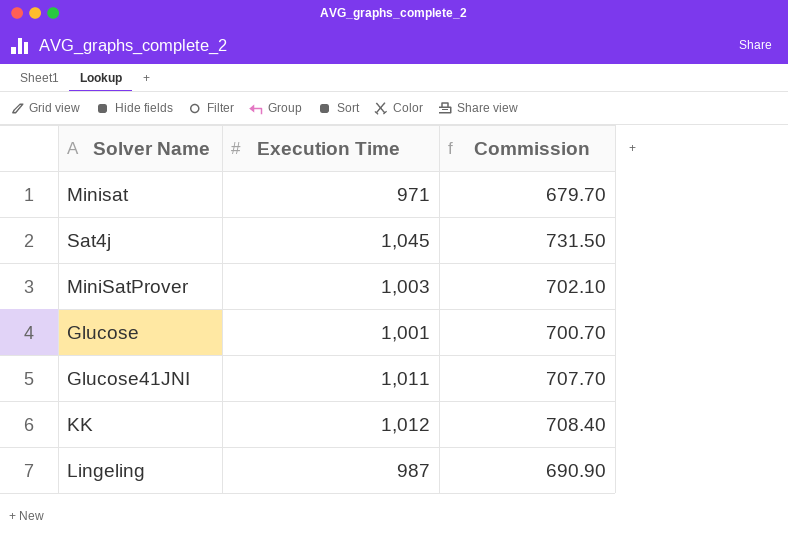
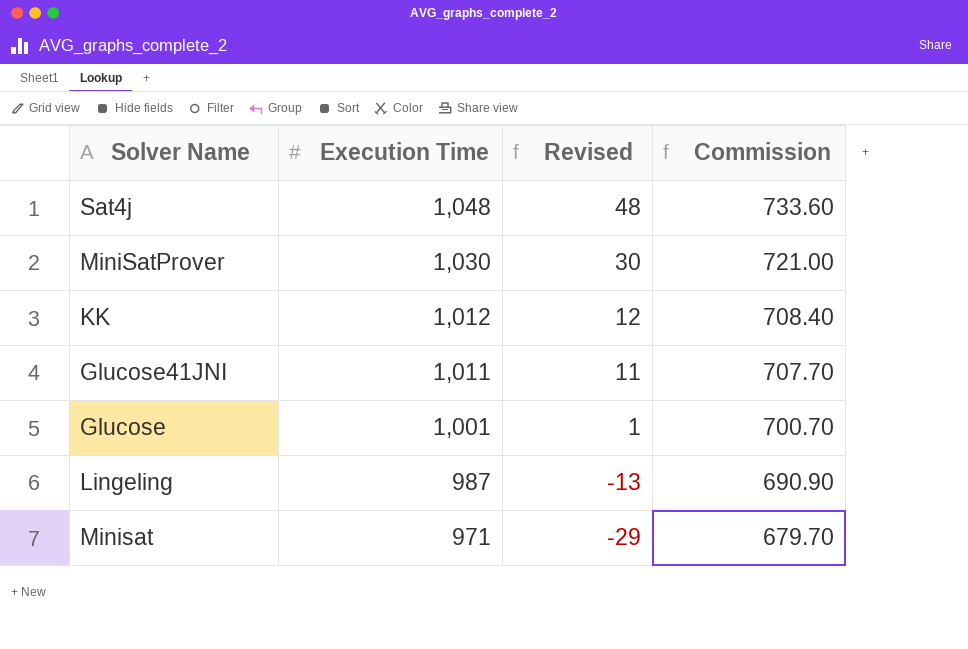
row order: none -> Execution Time descending
column Revised | formula: none -> [Execution Time] - 1000
Sat4j | Execution Time: 1,045 -> 1,048
Sat4j | Commission: 731.50 -> 733.60
MiniSatProver | Execution Time: 1,003 -> 1,030
MiniSatProver | Commission: 702.10 -> 721.00

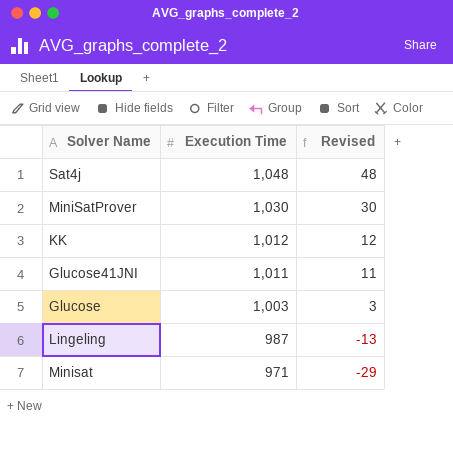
column Commission | formula: [Execution Time] * 0.7 -> none
Glucose | Execution Time: 1,001 -> 1,003
Glucose | Revised: 1 -> 3

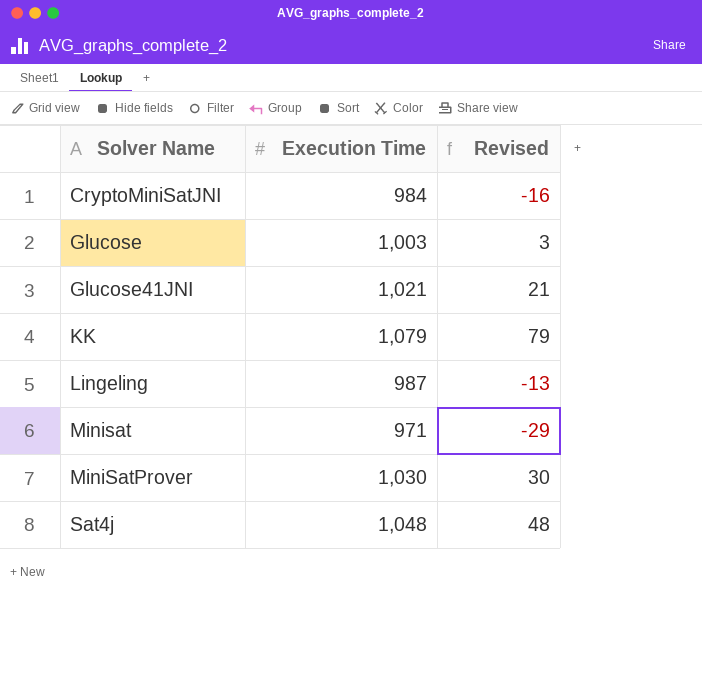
row order: Execution Time descending -> Solver Name ascending
row CryptoMiniSatJNI: none -> 984 | -16
Glucose41JNI | Execution Time: 1,011 -> 1,021
Glucose41JNI | Revised: 11 -> 21
KK | Execution Time: 1,012 -> 1,079
KK | Revised: 12 -> 79

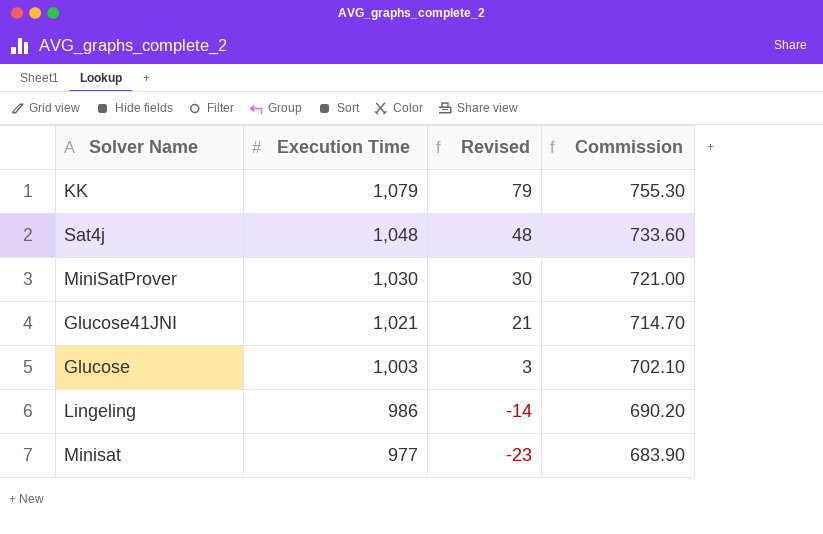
row order: Solver Name ascending -> Execution Time descending
column Commission | formula: none -> [Execution Time] * 0.7
row CryptoMiniSatJNI: 984 | -16 -> none
Lingeling | Execution Time: 987 -> 986
Lingeling | Revised: -13 -> -14
Minisat | Execution Time: 971 -> 977
Minisat | Revised: -29 -> -23

